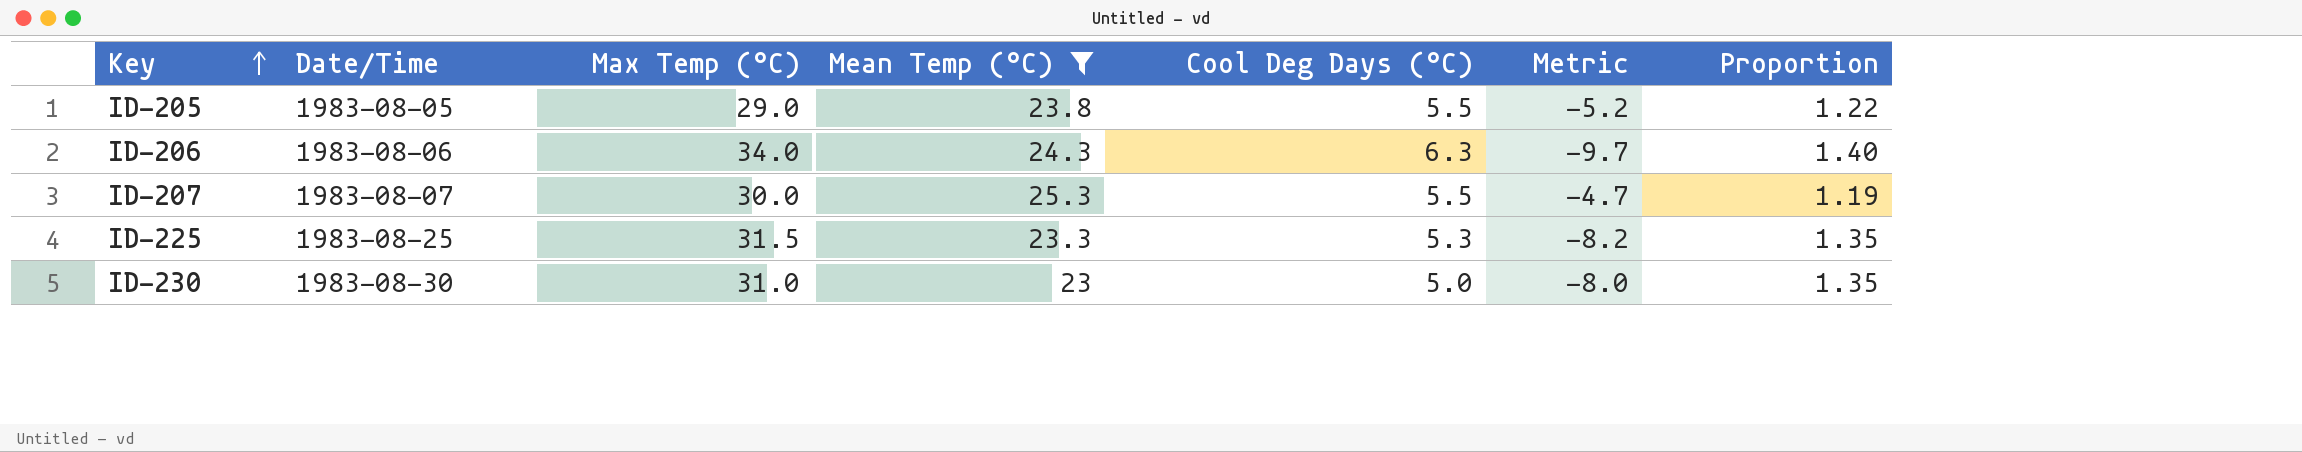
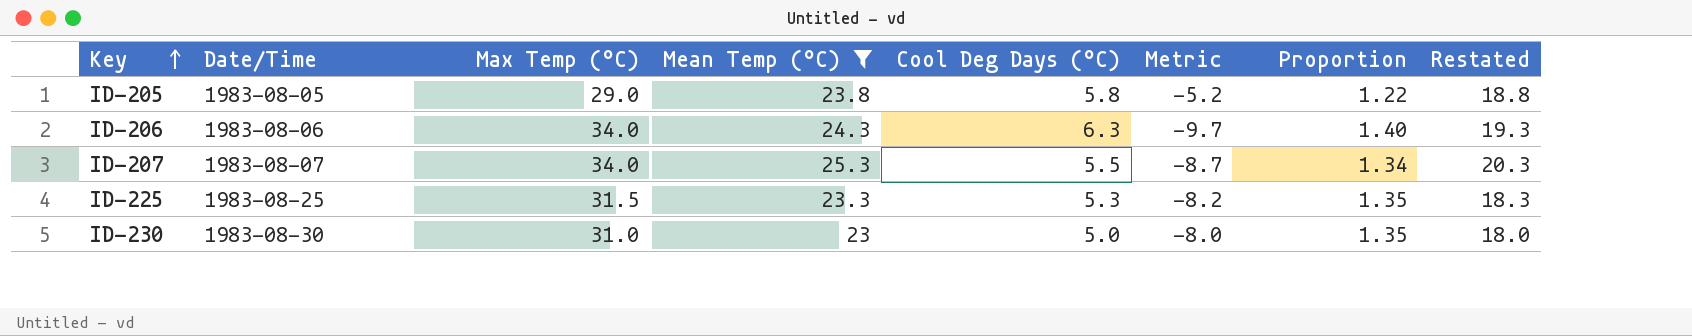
column Restated | formula: none -> [Mean Temp (°C)] - 5
ID-205 | Cool Deg Days (°C): 5.5 -> 5.8
ID-207 | Max Temp (°C): 30.0 -> 34.0
ID-207 | Metric: -4.7 -> -8.7
ID-207 | Proportion: 1.19 -> 1.34

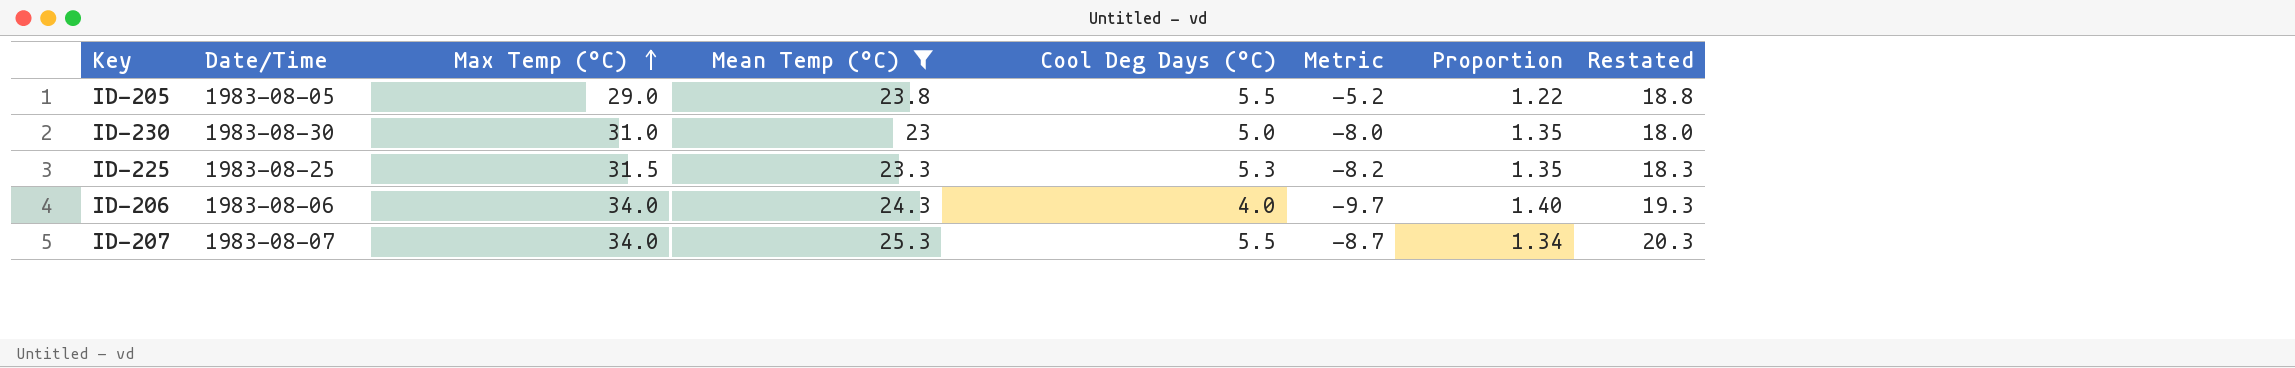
row order: Key ascending -> Max Temp (°C) ascending
ID-205 | Cool Deg Days (°C): 5.8 -> 5.5
ID-206 | Cool Deg Days (°C): 6.3 -> 4.0

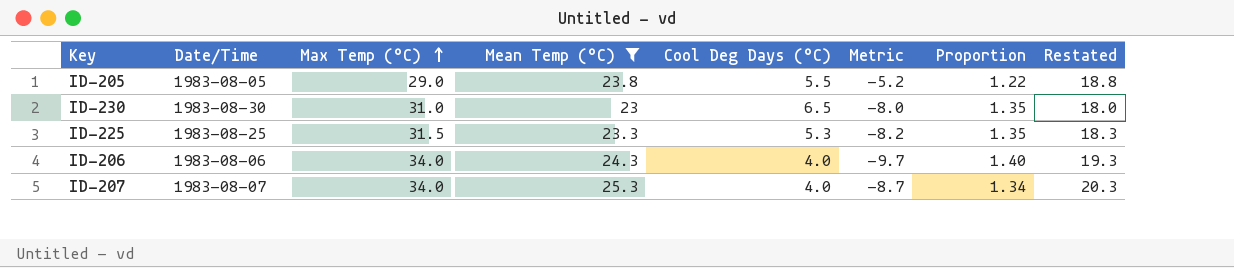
ID-230 | Cool Deg Days (°C): 5.0 -> 6.5
ID-207 | Cool Deg Days (°C): 5.5 -> 4.0

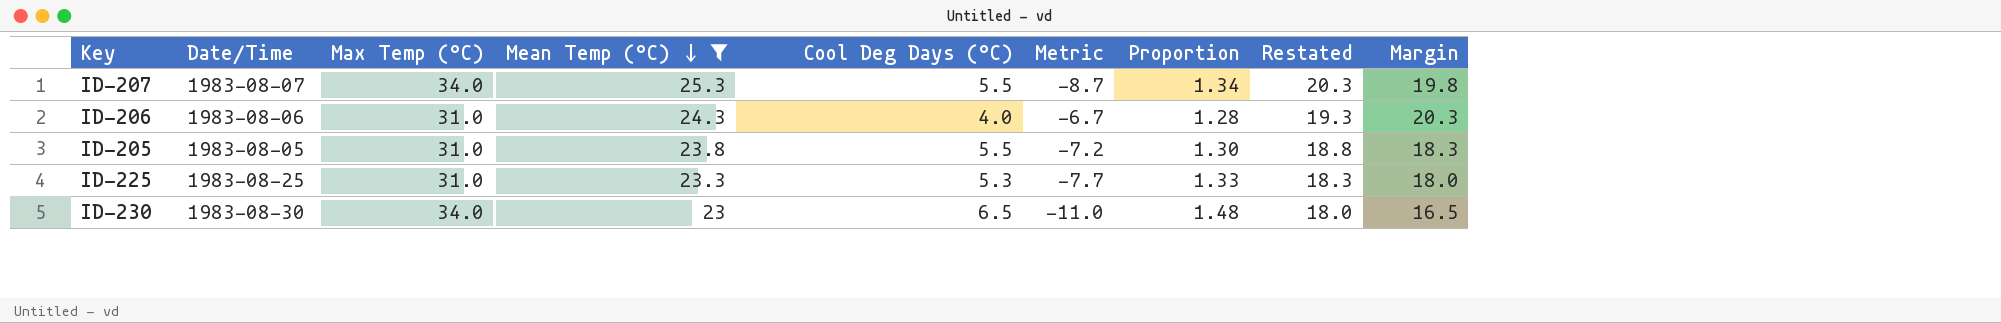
row order: Max Temp (°C) ascending -> Mean Temp (°C) descending
column Margin | formula: none -> [Mean Temp (°C)] - [Cool Deg Days (°C)]
ID-207 | Cool Deg Days (°C): 4.0 -> 5.5
ID-206 | Max Temp (°C): 34.0 -> 31.0
ID-206 | Metric: -9.7 -> -6.7
ID-206 | Proportion: 1.40 -> 1.28
ID-205 | Max Temp (°C): 29.0 -> 31.0
ID-205 | Metric: -5.2 -> -7.2
ID-205 | Proportion: 1.22 -> 1.30
ID-225 | Max Temp (°C): 31.5 -> 31.0
ID-225 | Metric: -8.2 -> -7.7
ID-225 | Proportion: 1.35 -> 1.33
ID-230 | Max Temp (°C): 31.0 -> 34.0
ID-230 | Metric: -8.0 -> -11.0
ID-230 | Proportion: 1.35 -> 1.48

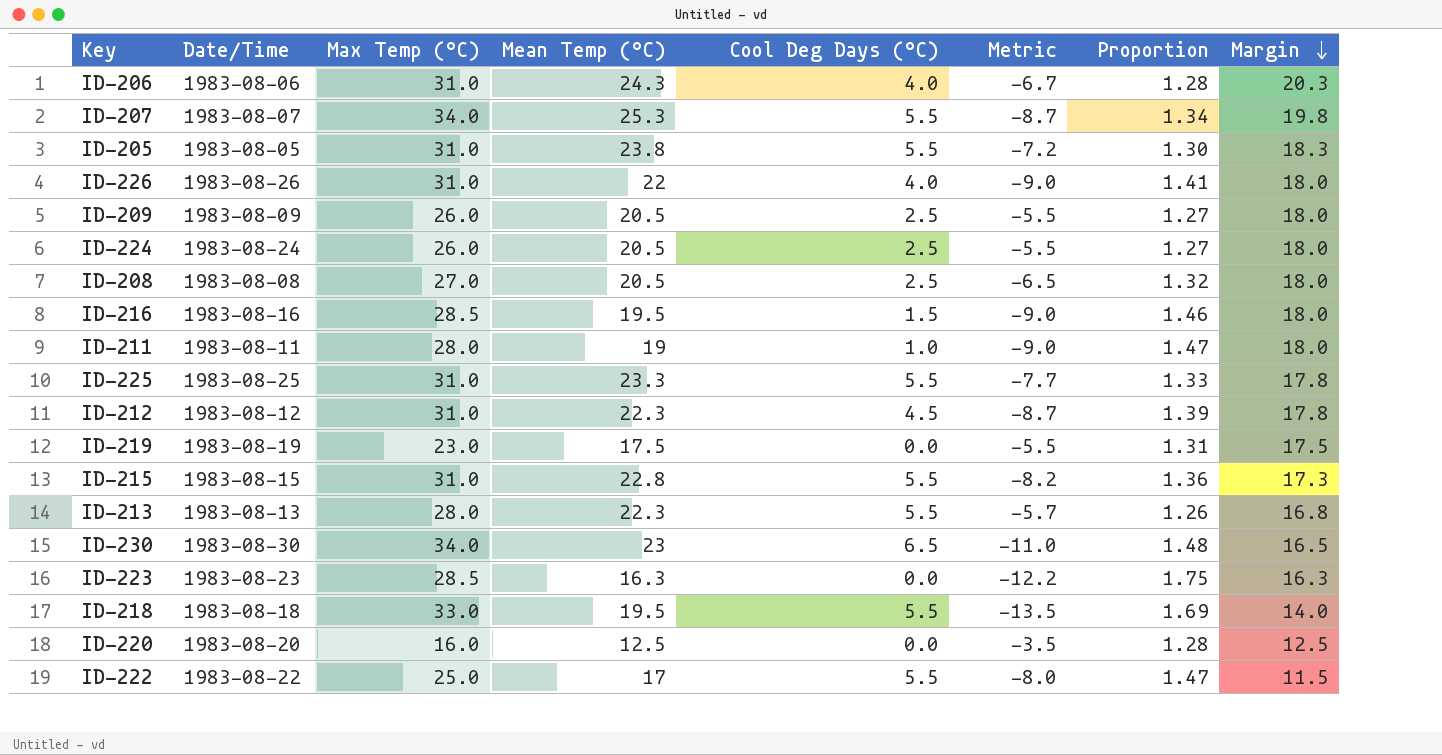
filter: Mean Temp (°C) >= 23 -> none
row order: Mean Temp (°C) descending -> Margin descending
column Restated | formula: [Mean Temp (°C)] - 5 -> none
ID-225 | Cool Deg Days (°C): 5.3 -> 5.5
ID-225 | Margin: 18.0 -> 17.8

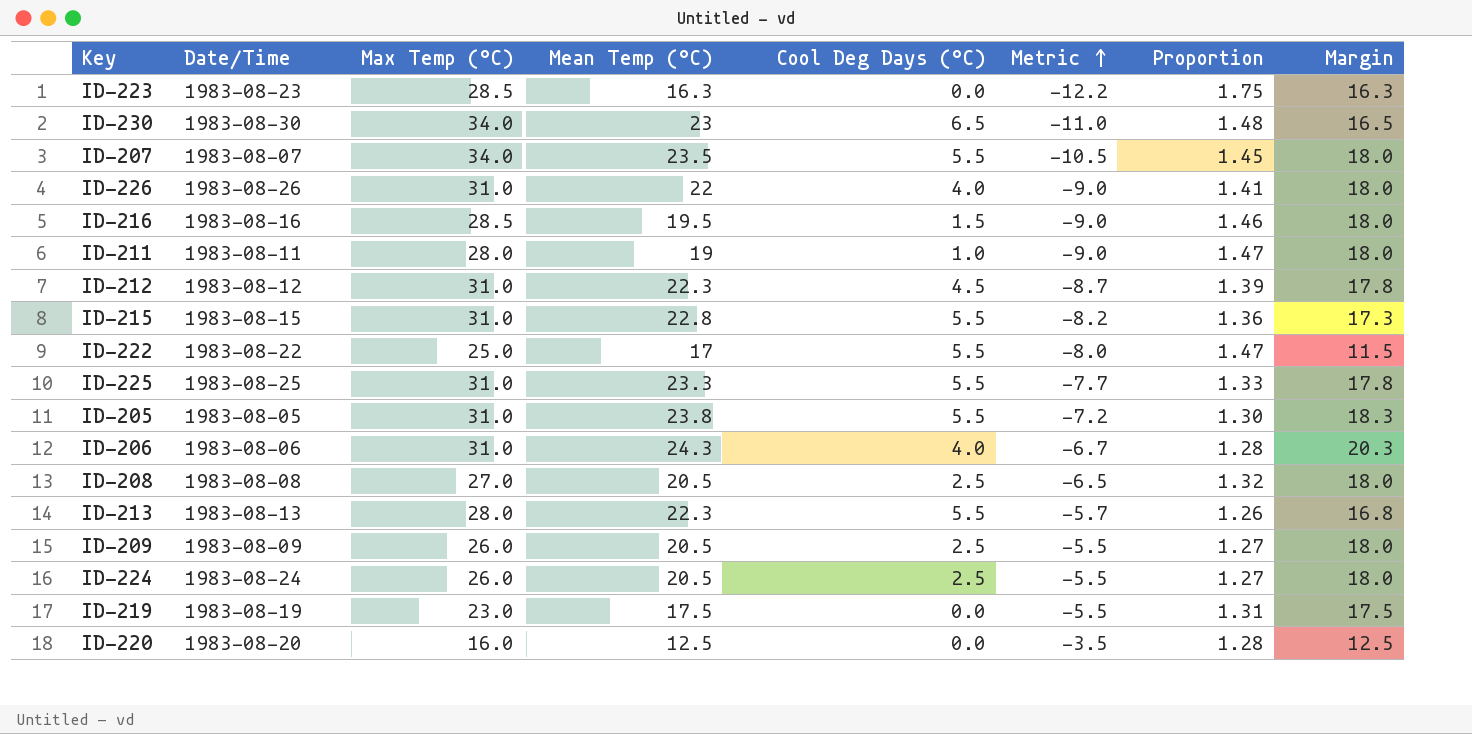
row order: Margin descending -> Metric ascending
row ID-218: 1983-08-18 | 33.0 | 19.5 | 5.5 | -13.5 | 1.69 | 14.0 -> none
ID-207 | Mean Temp (°C): 25.3 -> 23.5
ID-207 | Metric: -8.7 -> -10.5
ID-207 | Proportion: 1.34 -> 1.45
ID-207 | Margin: 19.8 -> 18.0

